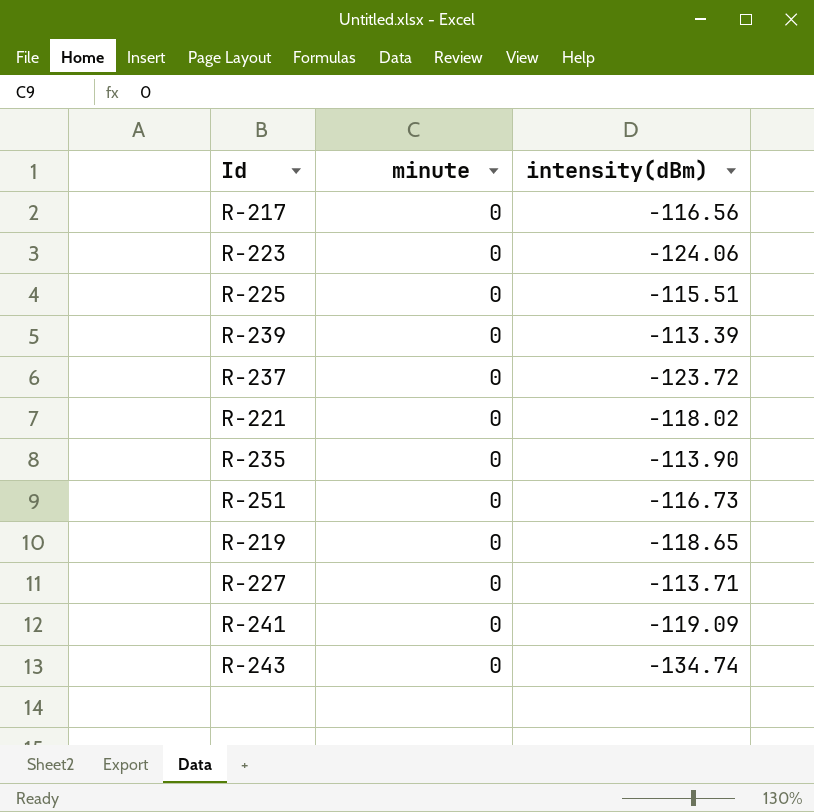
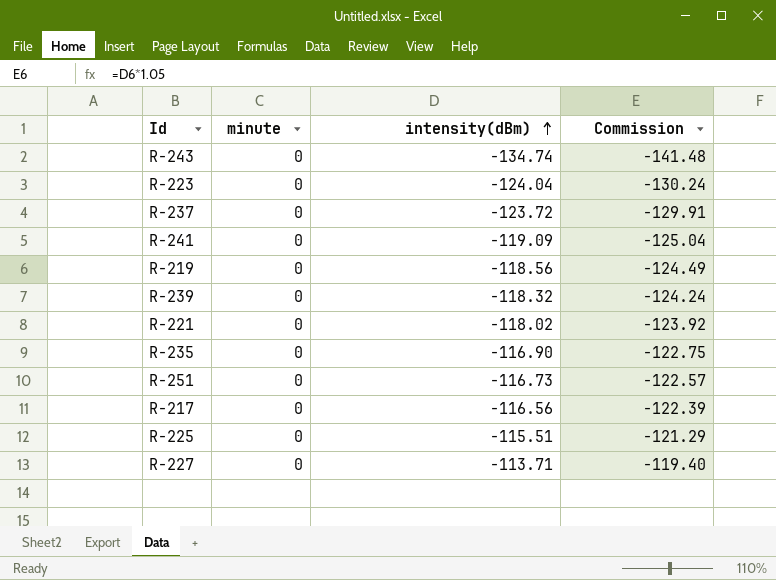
row order: none -> intensity(dBm) ascending
column Commission | formula: none -> [intensity(dBm)] * 1.05
R-223 | intensity(dBm): -124.06 -> -124.04
R-219 | intensity(dBm): -118.65 -> -118.56
R-239 | intensity(dBm): -113.39 -> -118.32
R-235 | intensity(dBm): -113.90 -> -116.90

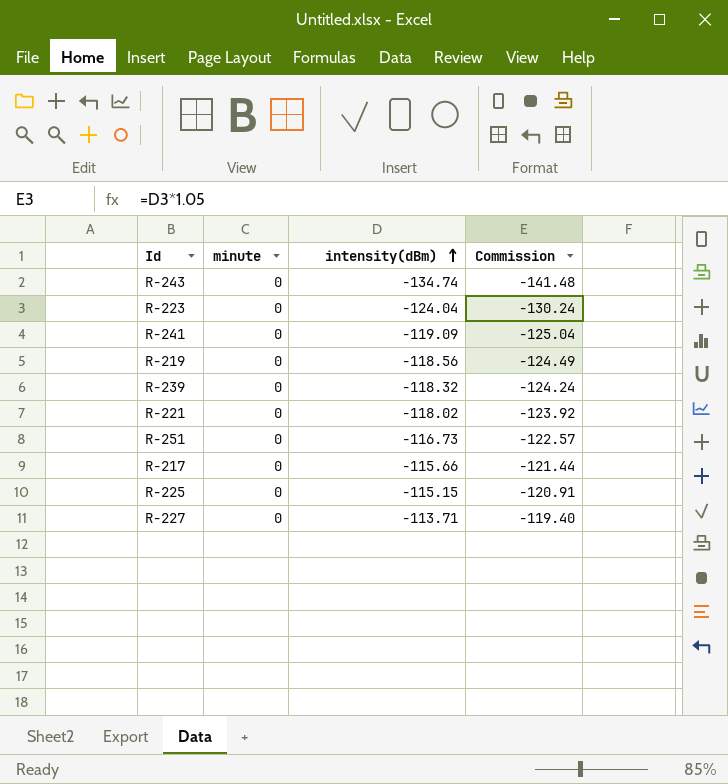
row R-237: 0 | -123.72 | -129.91 -> none
row R-235: 0 | -116.90 | -122.75 -> none
R-217 | intensity(dBm): -116.56 -> -115.66
R-217 | Commission: -122.39 -> -121.44
R-225 | intensity(dBm): -115.51 -> -115.15
R-225 | Commission: -121.29 -> -120.91

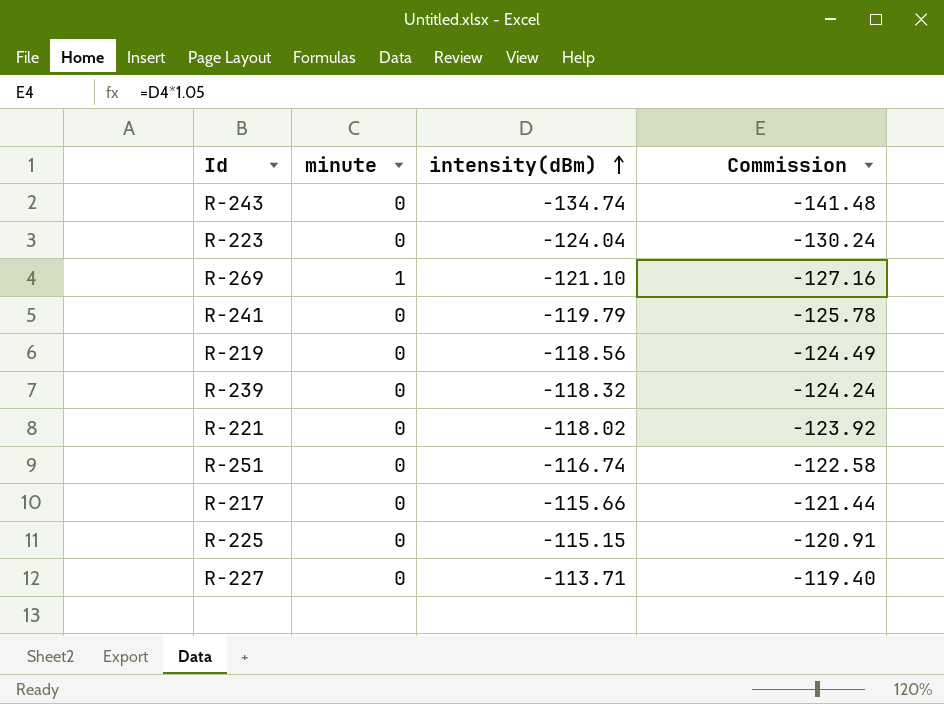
row R-269: none -> 1 | -121.10 | -127.16
R-241 | intensity(dBm): -119.09 -> -119.79
R-241 | Commission: -125.04 -> -125.78
R-251 | intensity(dBm): -116.73 -> -116.74
R-251 | Commission: -122.57 -> -122.58

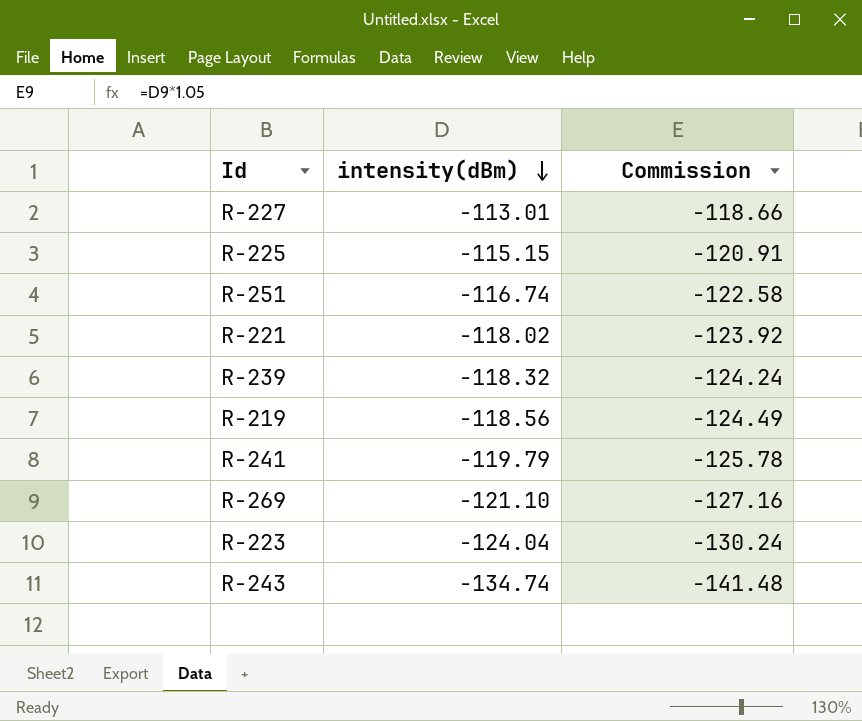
row order: intensity(dBm) ascending -> intensity(dBm) descending
column minute | position: 2 -> none
row R-217: 0 | -115.66 | -121.44 -> none
R-227 | intensity(dBm): -113.71 -> -113.01
R-227 | Commission: -119.40 -> -118.66

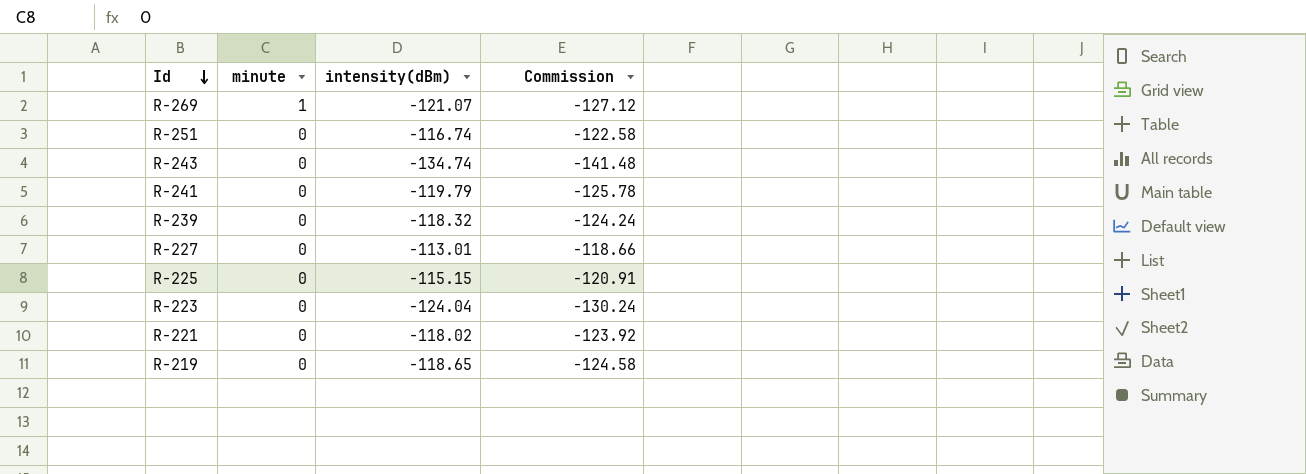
row order: intensity(dBm) descending -> Id descending
column minute | position: none -> 2
R-269 | intensity(dBm): -121.10 -> -121.07
R-269 | Commission: -127.16 -> -127.12
R-219 | intensity(dBm): -118.56 -> -118.65
R-219 | Commission: -124.49 -> -124.58

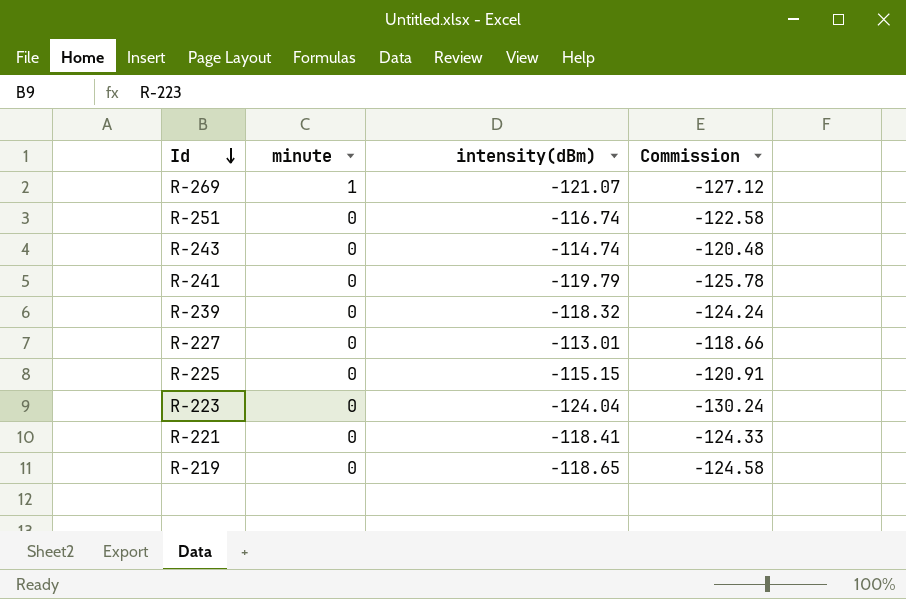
R-243 | intensity(dBm): -134.74 -> -114.74
R-243 | Commission: -141.48 -> -120.48
R-221 | intensity(dBm): -118.02 -> -118.41
R-221 | Commission: -123.92 -> -124.33

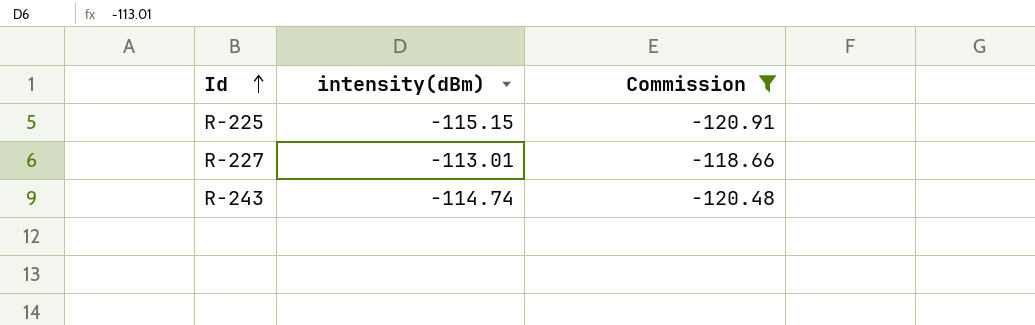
filter: none -> Commission >= -120.91
row order: Id descending -> Id ascending
column minute | position: 2 -> none

